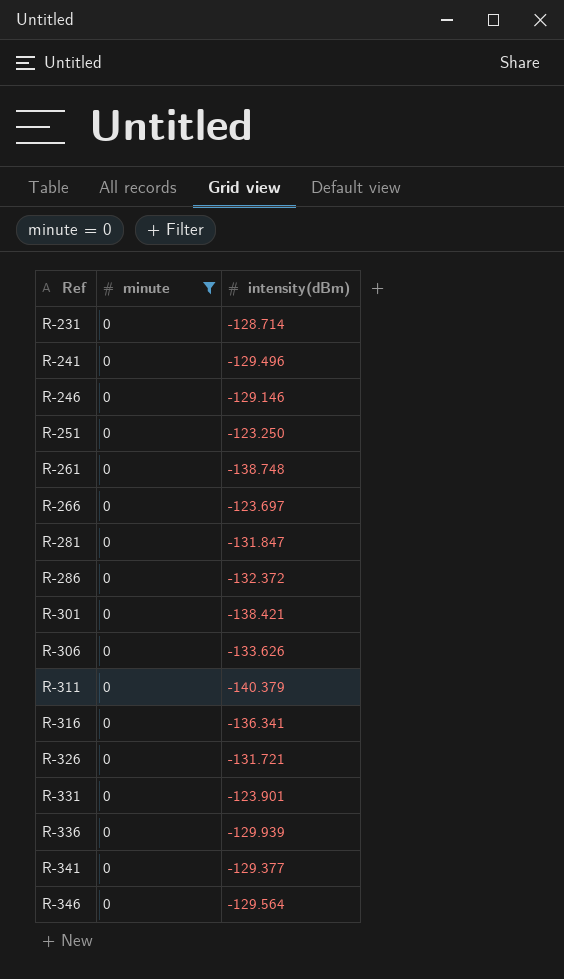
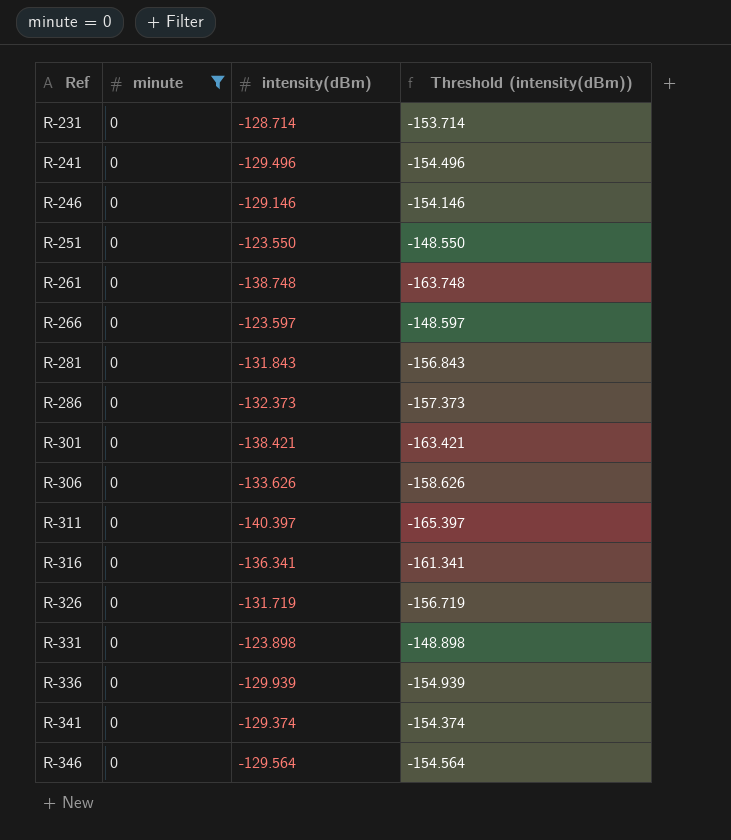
column Threshold (intensity(dBm)) | formula: none -> [intensity(dBm)] - 25
R-251 | intensity(dBm): -123.250 -> -123.550
R-266 | intensity(dBm): -123.697 -> -123.597
R-281 | intensity(dBm): -131.847 -> -131.843
R-286 | intensity(dBm): -132.372 -> -132.373
R-311 | intensity(dBm): -140.379 -> -140.397
R-326 | intensity(dBm): -131.721 -> -131.719
R-331 | intensity(dBm): -123.901 -> -123.898
R-341 | intensity(dBm): -129.377 -> -129.374

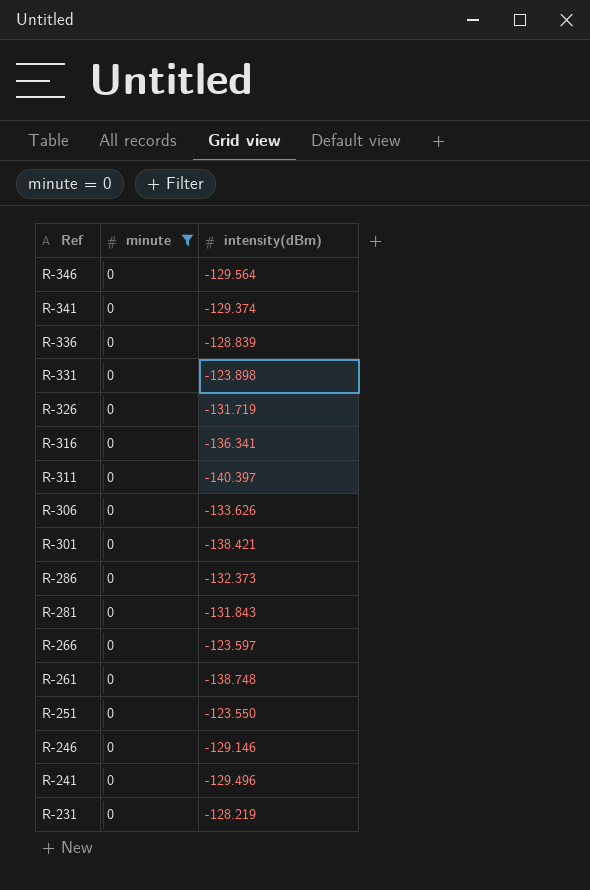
row order: Ref ascending -> Ref descending
column Threshold (intensity(dBm)) | formula: [intensity(dBm)] - 25 -> none
R-336 | intensity(dBm): -129.939 -> -128.839
R-231 | intensity(dBm): -128.714 -> -128.219

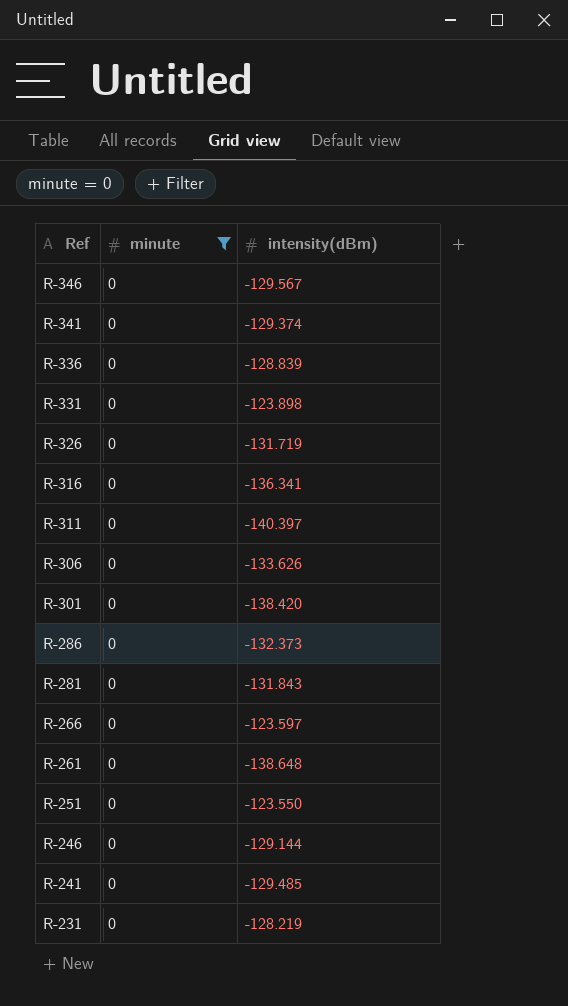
R-346 | intensity(dBm): -129.564 -> -129.567
R-301 | intensity(dBm): -138.421 -> -138.420
R-261 | intensity(dBm): -138.748 -> -138.648
R-246 | intensity(dBm): -129.146 -> -129.144
R-241 | intensity(dBm): -129.496 -> -129.485

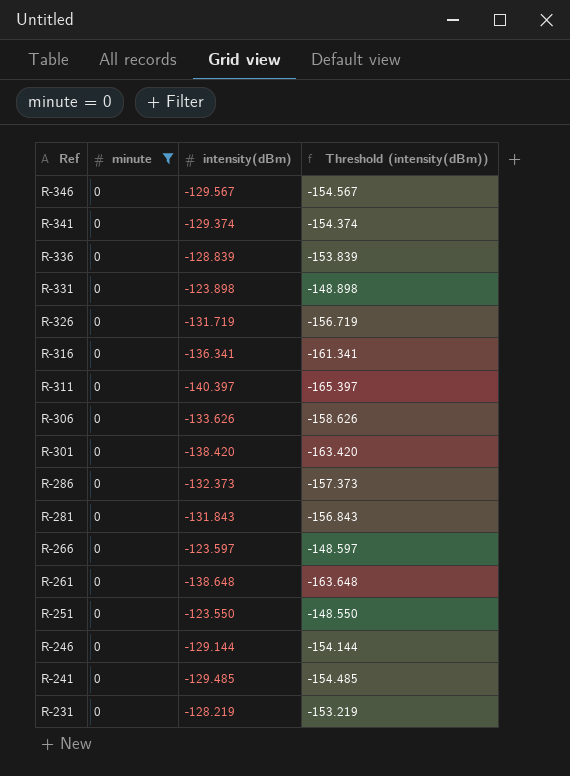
column Threshold (intensity(dBm)) | formula: none -> [intensity(dBm)] - 25

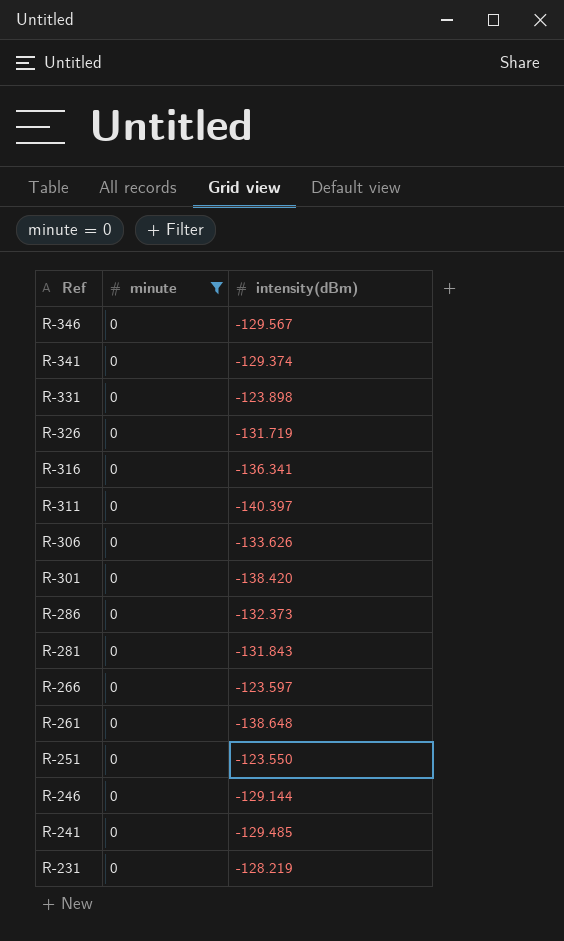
column Threshold (intensity(dBm)) | formula: [intensity(dBm)] - 25 -> none
row R-336: 0 | -128.839 | -153.839 -> none

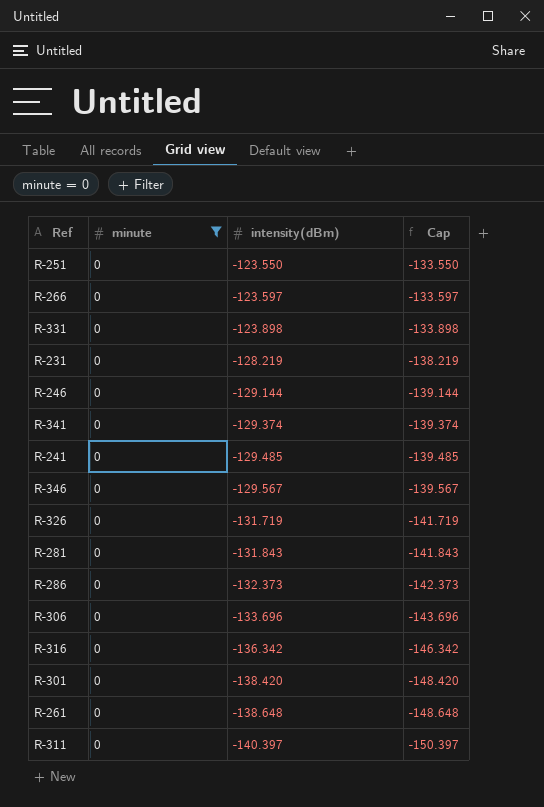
row order: Ref descending -> intensity(dBm) descending
column Cap | formula: none -> [intensity(dBm)] - 10
R-306 | intensity(dBm): -133.626 -> -133.696
R-316 | intensity(dBm): -136.341 -> -136.342

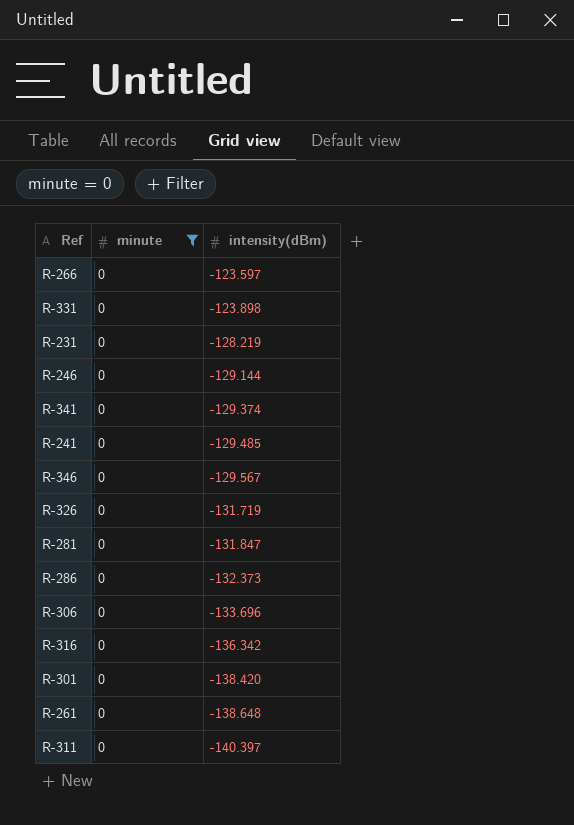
column Cap | formula: [intensity(dBm)] - 10 -> none
row R-251: 0 | -123.550 | -133.550 -> none
R-281 | intensity(dBm): -131.843 -> -131.847

